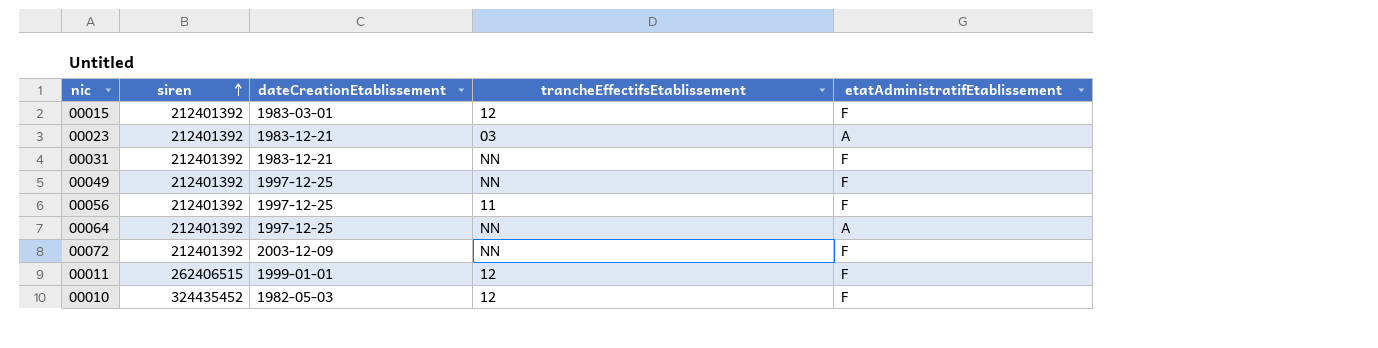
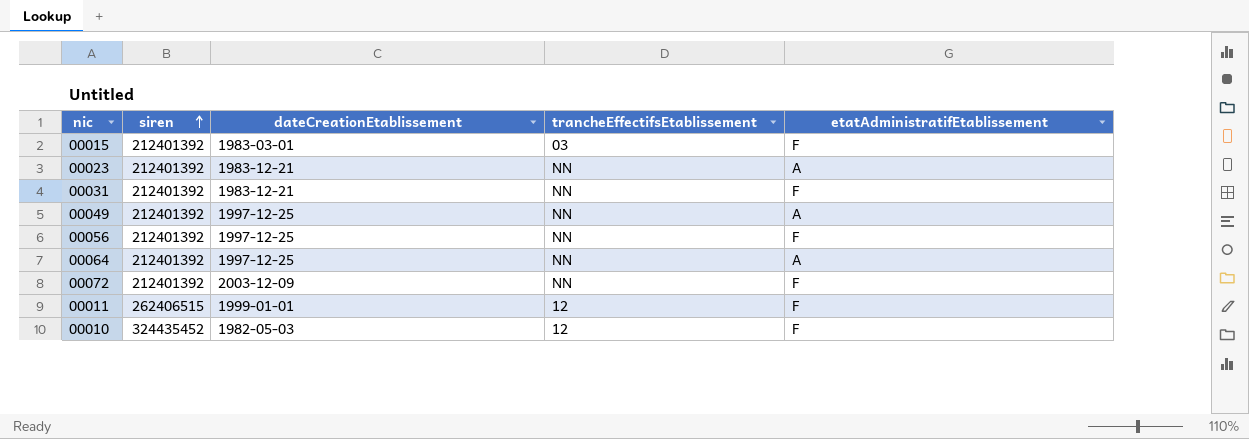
00015 | trancheEffectifsEtablissement: 12 -> 03
00023 | trancheEffectifsEtablissement: 03 -> NN
00049 | etatAdministratifEtablissement: F -> A
00056 | trancheEffectifsEtablissement: 11 -> NN

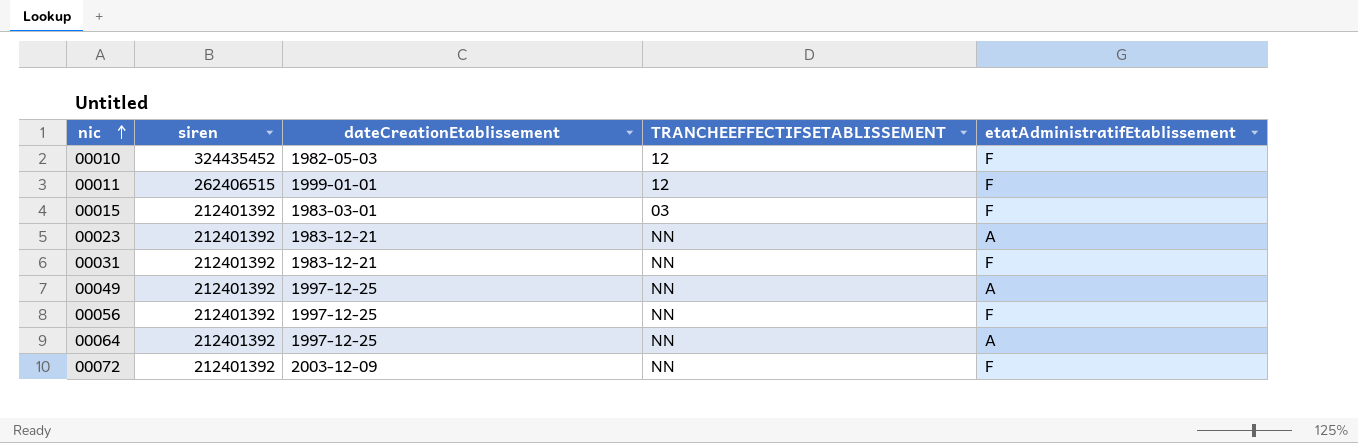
row order: siren ascending -> nic ascending
column name: trancheEffectifsEtablissement -> TRANCHEEFFECTIFSETABLISSEMENT

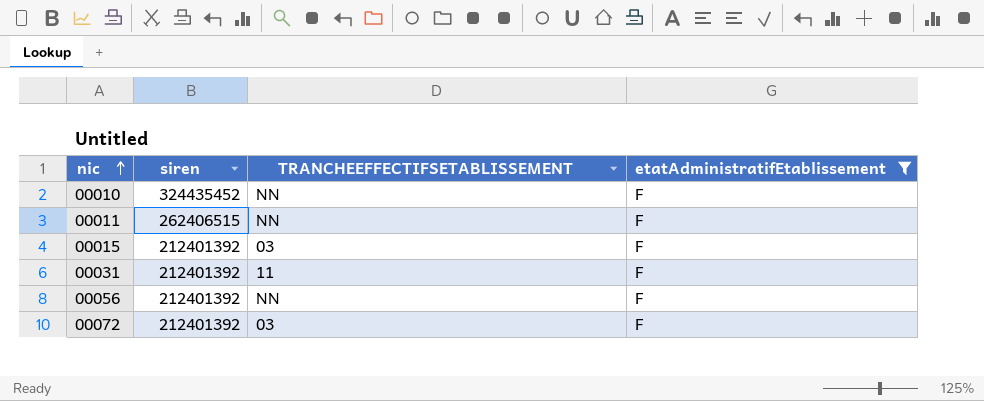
filter: none -> etatAdministratifEtablissement = F
column dateCreationEtablissement | position: 3 -> none
00010 | TRANCHEEFFECTIFSETABLISSEMENT: 12 -> NN
00011 | TRANCHEEFFECTIFSETABLISSEMENT: 12 -> NN
00031 | TRANCHEEFFECTIFSETABLISSEMENT: NN -> 11
00072 | TRANCHEEFFECTIFSETABLISSEMENT: NN -> 03

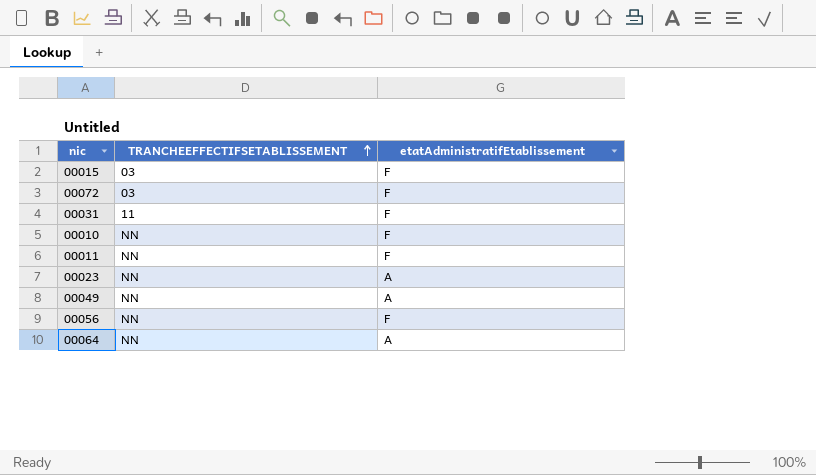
filter: etatAdministratifEtablissement = F -> none
row order: nic ascending -> TRANCHEEFFECTIFSETABLISSEMENT ascending
column siren | position: 2 -> none

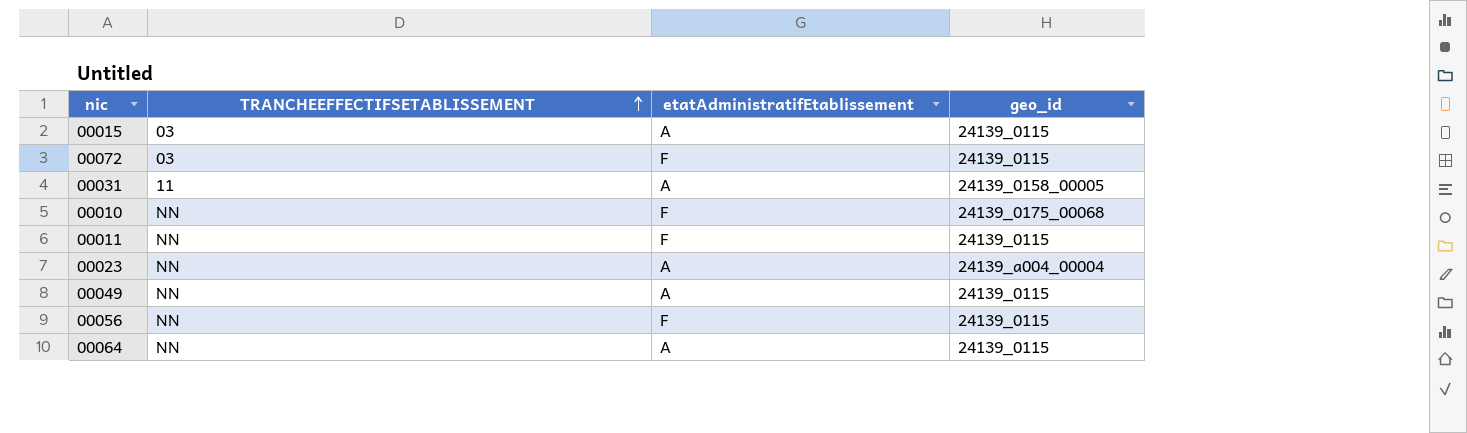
column geo_id | position: none -> 4
00015 | etatAdministratifEtablissement: F -> A
00031 | etatAdministratifEtablissement: F -> A

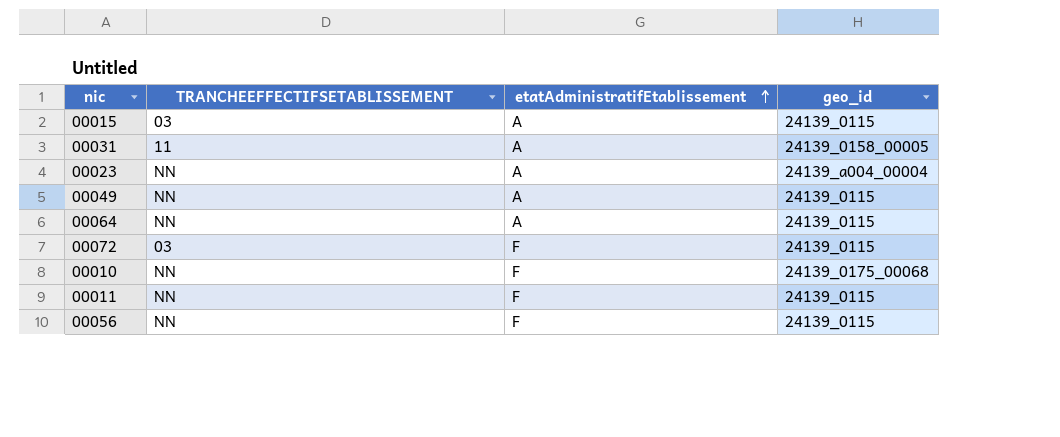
row order: TRANCHEEFFECTIFSETABLISSEMENT ascending -> etatAdministratifEtablissement ascending

